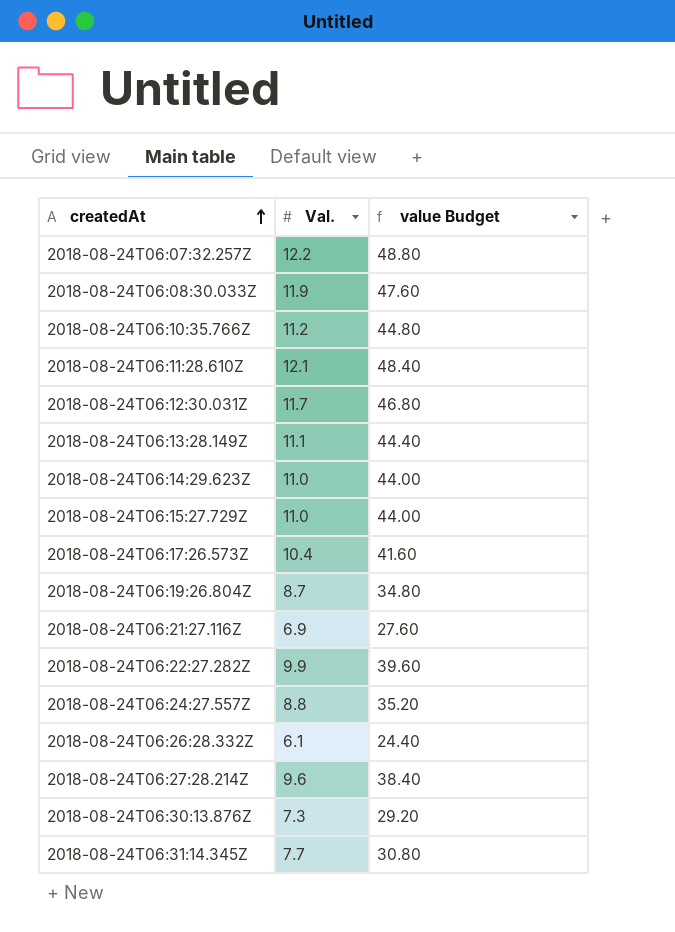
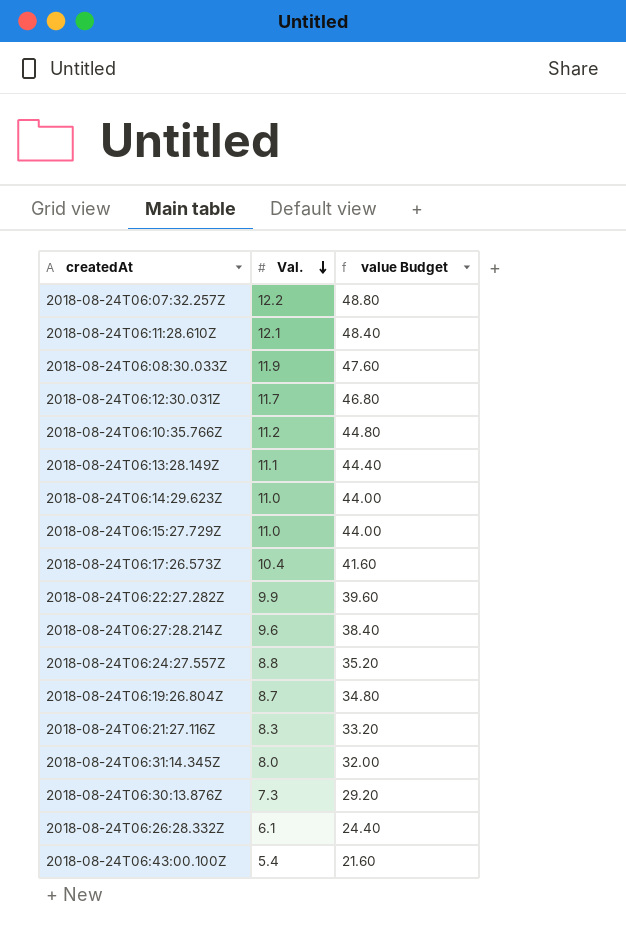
row order: createdAt ascending -> Val. descending
2018-08-24T06:21:27.116Z | Val.: 6.9 -> 8.3
2018-08-24T06:21:27.116Z | value Budget: 27.60 -> 33.20
2018-08-24T06:31:14.345Z | Val.: 7.7 -> 8.0
2018-08-24T06:31:14.345Z | value Budget: 30.80 -> 32.00
row 2018-08-24T06:43:00.100Z: none -> 5.4 | 21.60

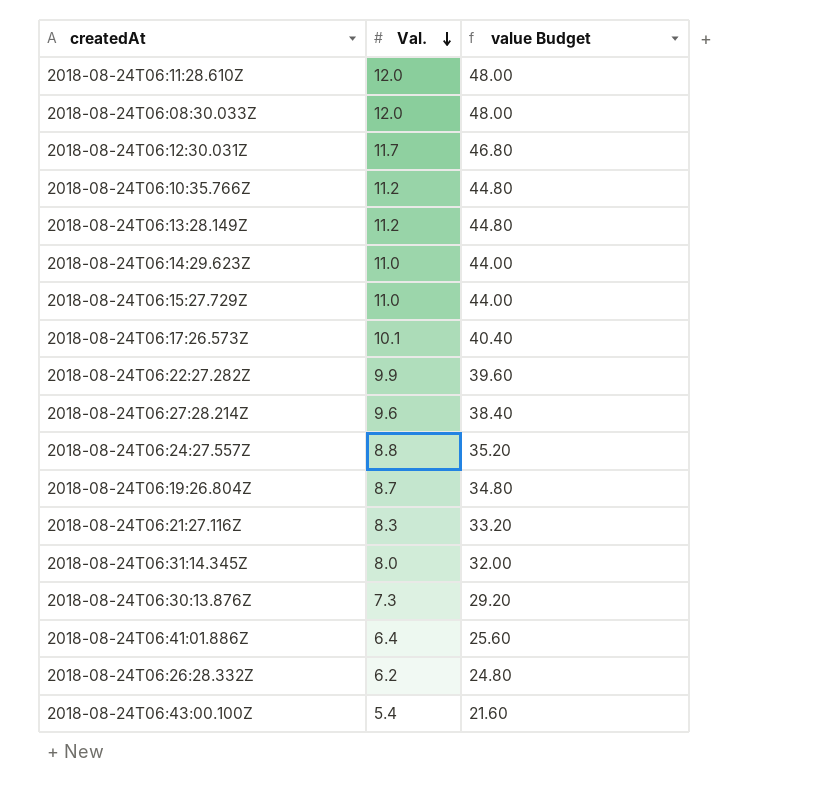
row 2018-08-24T06:07:32.257Z: 12.2 | 48.80 -> none
2018-08-24T06:11:28.610Z | Val.: 12.1 -> 12.0
2018-08-24T06:11:28.610Z | value Budget: 48.40 -> 48.00
2018-08-24T06:08:30.033Z | Val.: 11.9 -> 12.0
2018-08-24T06:08:30.033Z | value Budget: 47.60 -> 48.00
2018-08-24T06:13:28.149Z | Val.: 11.1 -> 11.2
2018-08-24T06:13:28.149Z | value Budget: 44.40 -> 44.80
2018-08-24T06:17:26.573Z | Val.: 10.4 -> 10.1
2018-08-24T06:17:26.573Z | value Budget: 41.60 -> 40.40
row 2018-08-24T06:41:01.886Z: none -> 6.4 | 25.60
2018-08-24T06:26:28.332Z | Val.: 6.1 -> 6.2
2018-08-24T06:26:28.332Z | value Budget: 24.40 -> 24.80

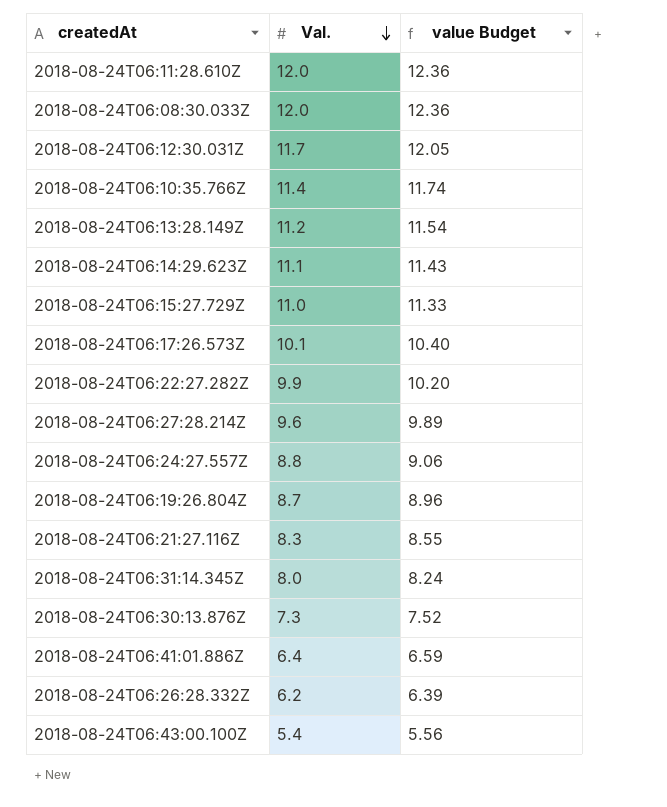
column value Budget | formula: [Val.] * 4 -> [Val.] * 1.03
2018-08-24T06:10:35.766Z | Val.: 11.2 -> 11.4
2018-08-24T06:14:29.623Z | Val.: 11.0 -> 11.1

